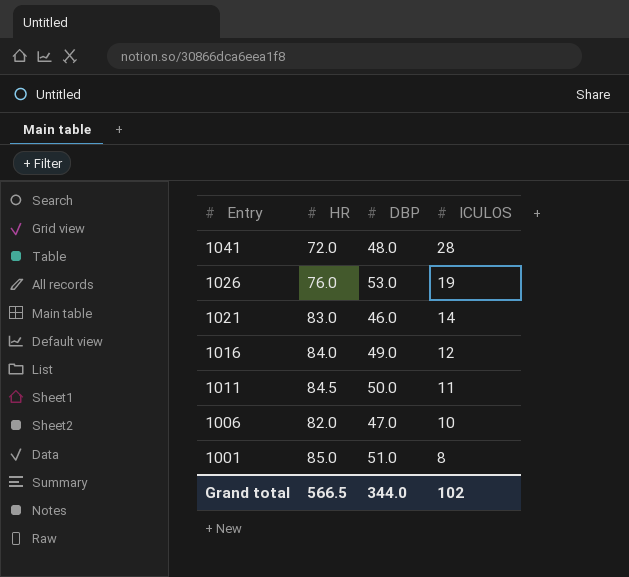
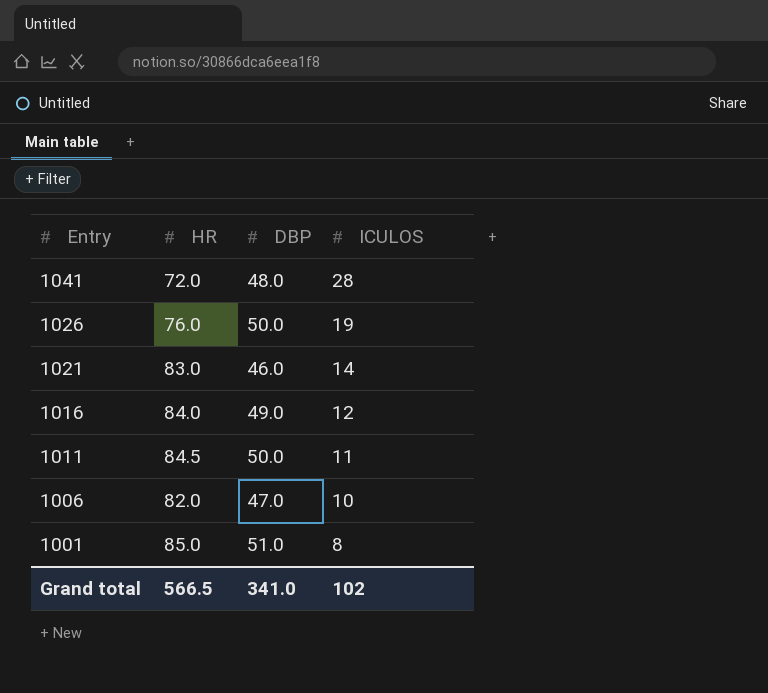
1026 | DBP: 53.0 -> 50.0
Grand total | DBP: 344.0 -> 341.0

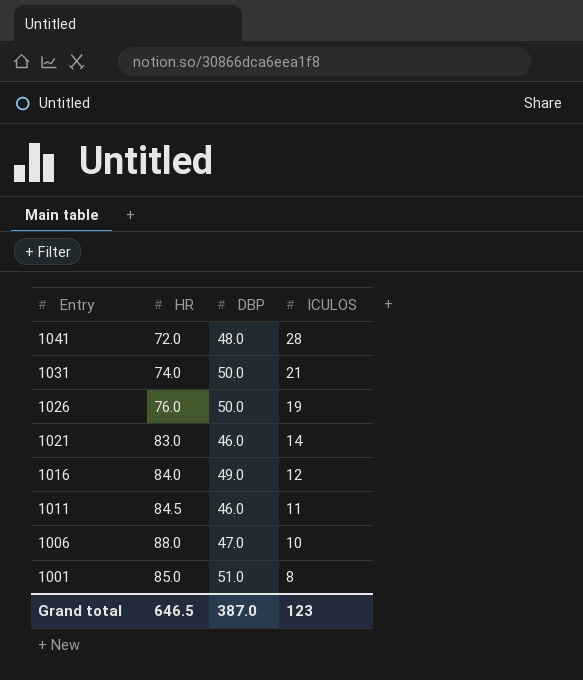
row 1031: none -> 74.0 | 50.0 | 21
1011 | DBP: 50.0 -> 46.0
1006 | HR: 82.0 -> 88.0
Grand total | HR: 566.5 -> 646.5
Grand total | DBP: 341.0 -> 387.0
Grand total | ICULOS: 102 -> 123

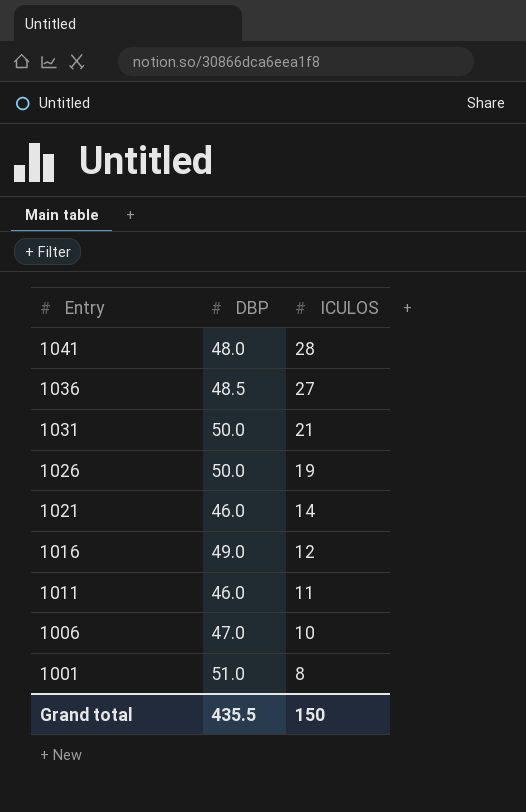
column HR | position: 2 -> none
row 1036: none -> 48.5 | 27
Grand total | DBP: 387.0 -> 435.5
Grand total | ICULOS: 123 -> 150

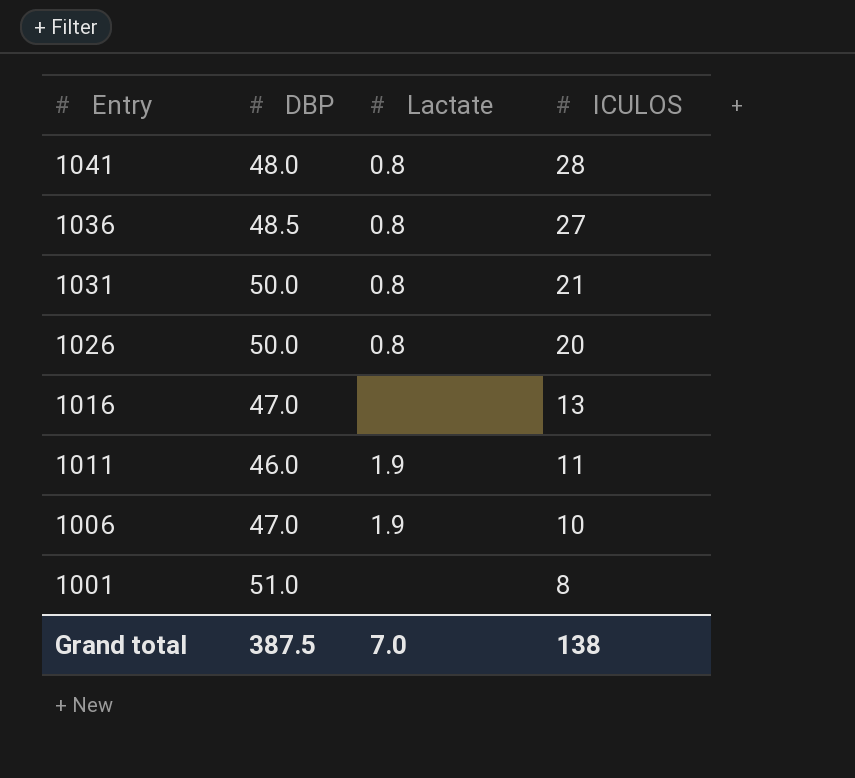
column Lactate | position: none -> 3
row 1021: 46.0 | 14 -> none
1026 | ICULOS: 19 -> 20
1016 | DBP: 49.0 -> 47.0
1016 | ICULOS: 12 -> 13
Grand total | DBP: 435.5 -> 387.5
Grand total | ICULOS: 150 -> 138

